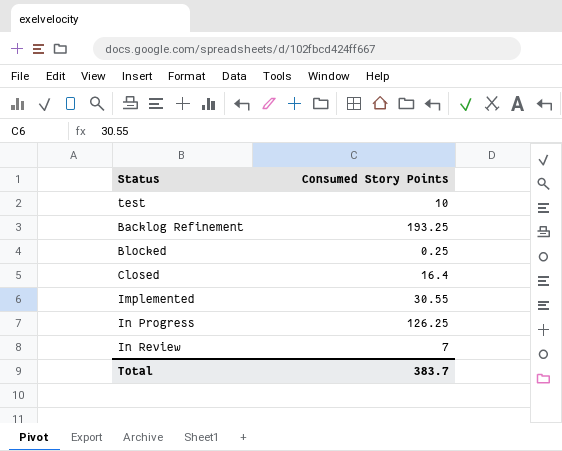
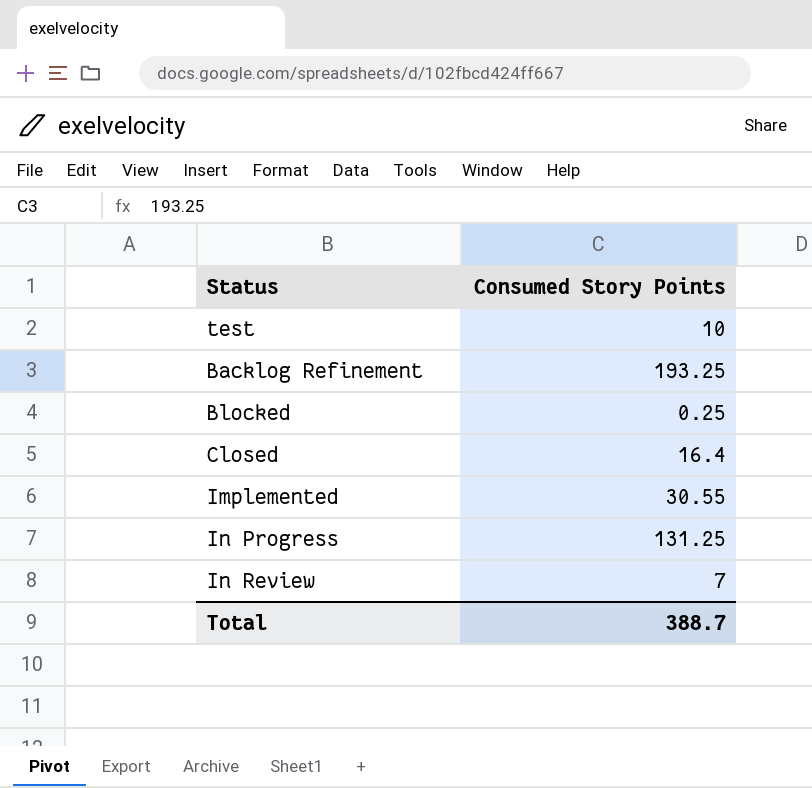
In Progress | Consumed Story Points: 126.25 -> 131.25
Total | Consumed Story Points: 383.7 -> 388.7

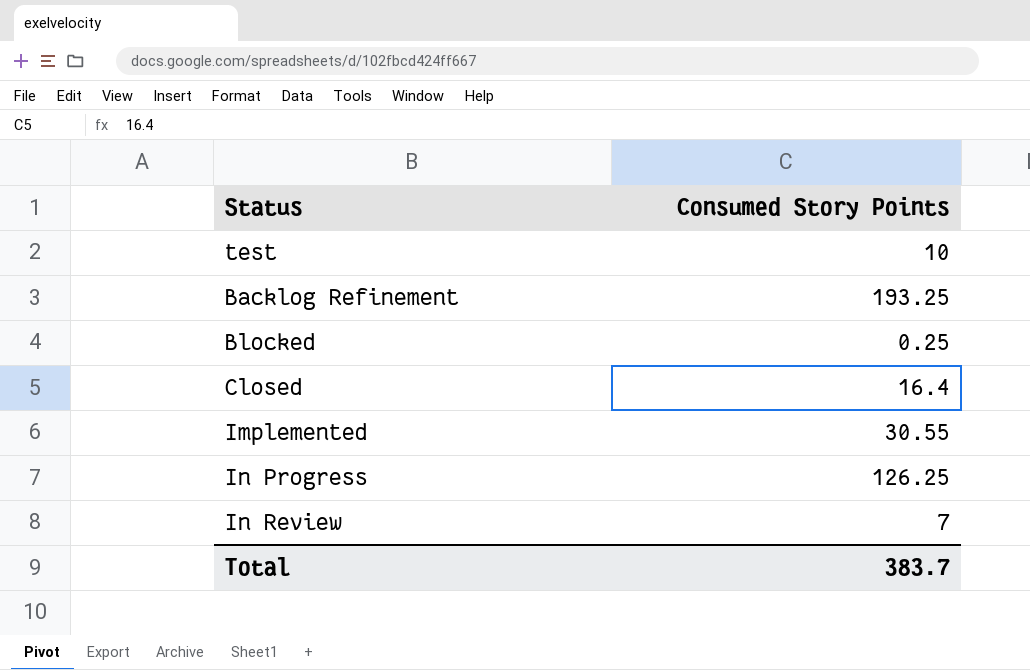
In Progress | Consumed Story Points: 131.25 -> 126.25
Total | Consumed Story Points: 388.7 -> 383.7

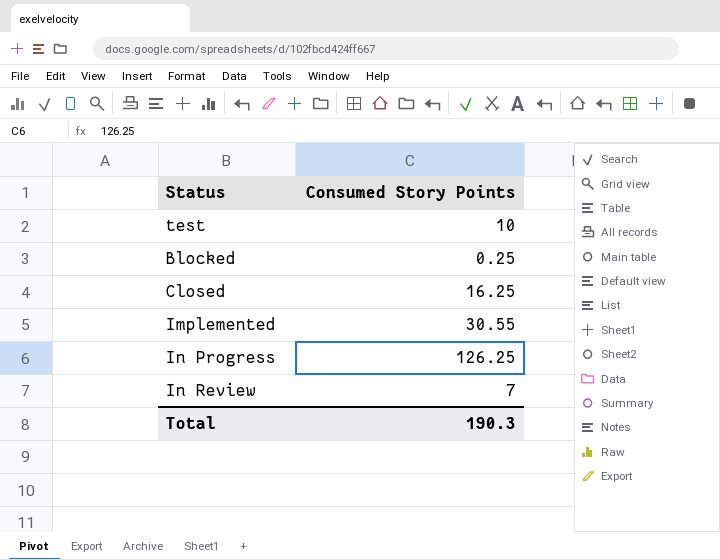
row Backlog Refinement: 193.25 -> none
Closed | Consumed Story Points: 16.4 -> 16.25
Total | Consumed Story Points: 383.7 -> 190.3

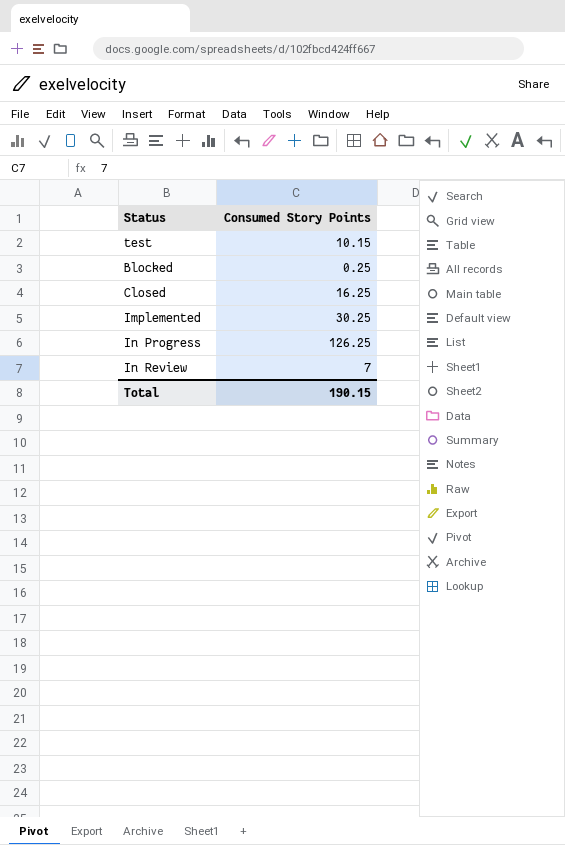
test | Consumed Story Points: 10 -> 10.15
Implemented | Consumed Story Points: 30.55 -> 30.25
Total | Consumed Story Points: 190.3 -> 190.15

